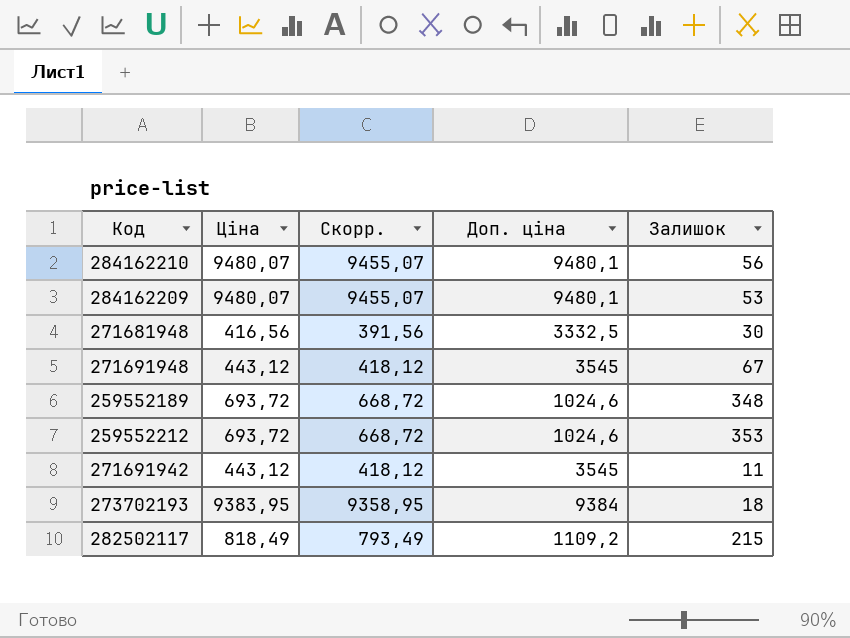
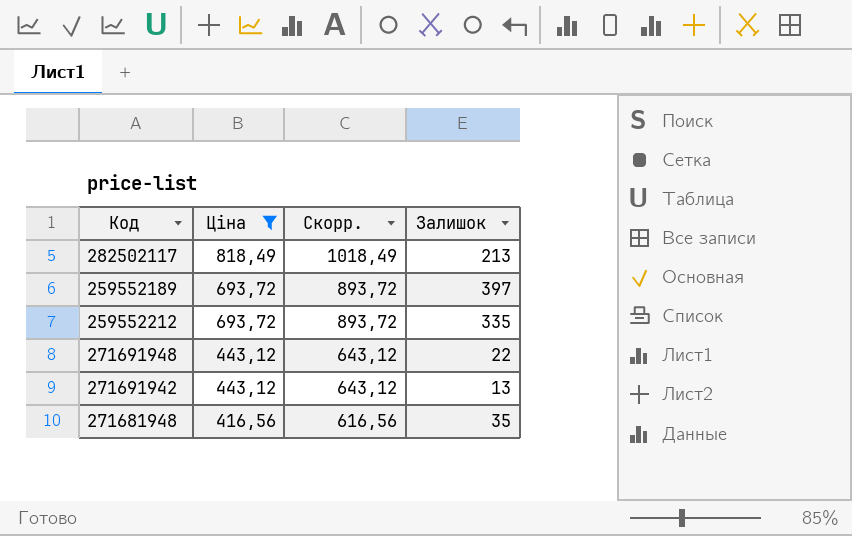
filter: none -> Ціна <= 818,49
row order: none -> Ціна descending
column Доп. ціна | position: 4 -> none
column Скорр. | formula: [Ціна] - 25 -> [Ціна] + 200
282502117 | Залишок: 215 -> 213
259552189 | Залишок: 348 -> 397
259552212 | Залишок: 353 -> 335
271691948 | Залишок: 67 -> 22
271691942 | Залишок: 11 -> 13
271681948 | Залишок: 30 -> 35

